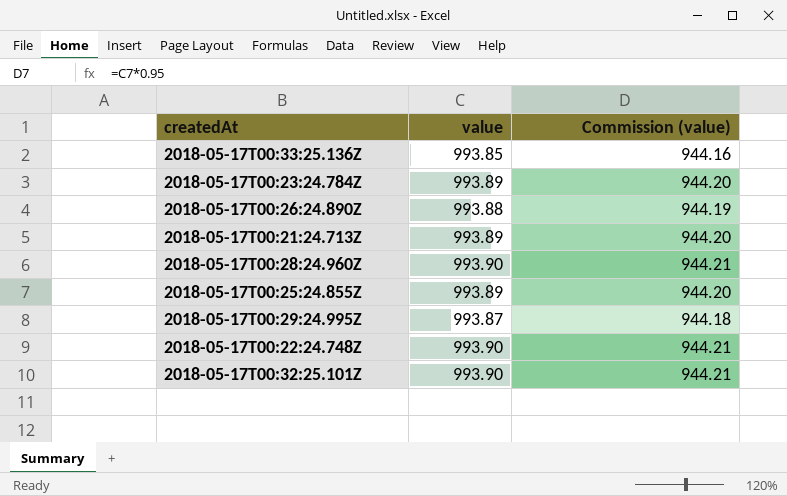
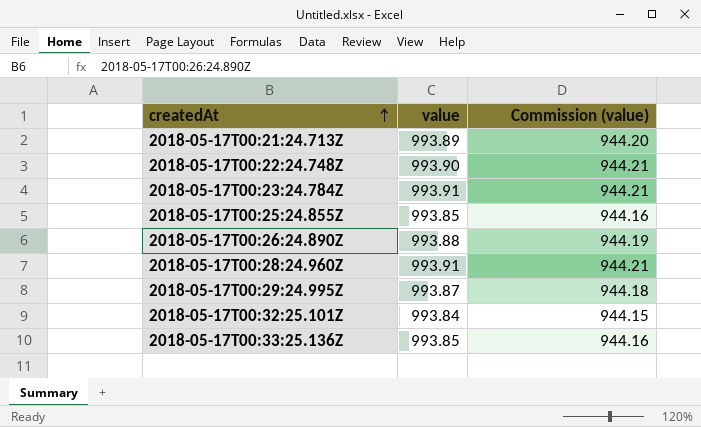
row order: none -> createdAt ascending
2018-05-17T00:23:24.784Z | value: 993.89 -> 993.91
2018-05-17T00:23:24.784Z | Commission (value): 944.20 -> 944.21
2018-05-17T00:25:24.855Z | value: 993.89 -> 993.85
2018-05-17T00:25:24.855Z | Commission (value): 944.20 -> 944.16
2018-05-17T00:28:24.960Z | value: 993.90 -> 993.91
2018-05-17T00:32:25.101Z | value: 993.90 -> 993.84
2018-05-17T00:32:25.101Z | Commission (value): 944.21 -> 944.15

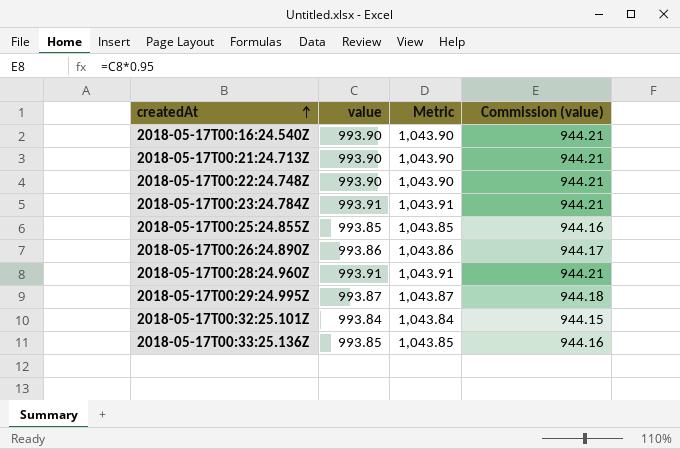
column Metric | formula: none -> [value] + 50
row 2018-05-17T00:16:24.540Z: none -> 993.90 | 1,043.90 | 944.21
2018-05-17T00:21:24.713Z | value: 993.89 -> 993.90
2018-05-17T00:21:24.713Z | Commission (value): 944.20 -> 944.21
2018-05-17T00:26:24.890Z | value: 993.88 -> 993.86
2018-05-17T00:26:24.890Z | Commission (value): 944.19 -> 944.17

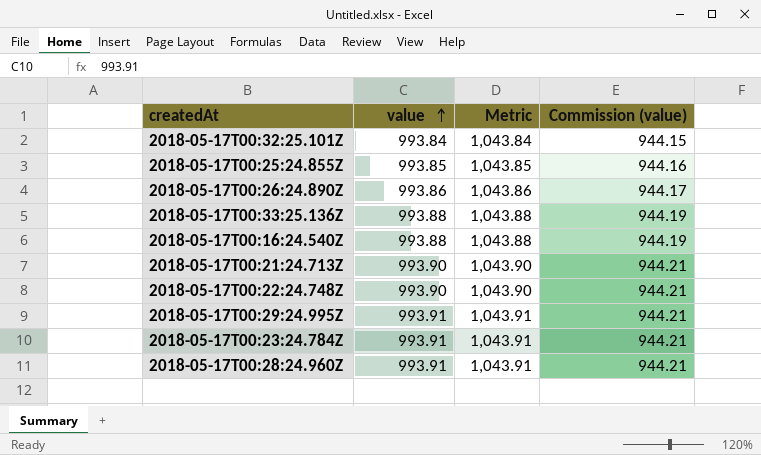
row order: createdAt ascending -> value ascending
2018-05-17T00:33:25.136Z | value: 993.85 -> 993.88
2018-05-17T00:33:25.136Z | Metric: 1,043.85 -> 1,043.88
2018-05-17T00:33:25.136Z | Commission (value): 944.16 -> 944.19
2018-05-17T00:16:24.540Z | value: 993.90 -> 993.88
2018-05-17T00:16:24.540Z | Metric: 1,043.90 -> 1,043.88
2018-05-17T00:16:24.540Z | Commission (value): 944.21 -> 944.19
2018-05-17T00:29:24.995Z | value: 993.87 -> 993.91
2018-05-17T00:29:24.995Z | Metric: 1,043.87 -> 1,043.91
2018-05-17T00:29:24.995Z | Commission (value): 944.18 -> 944.21

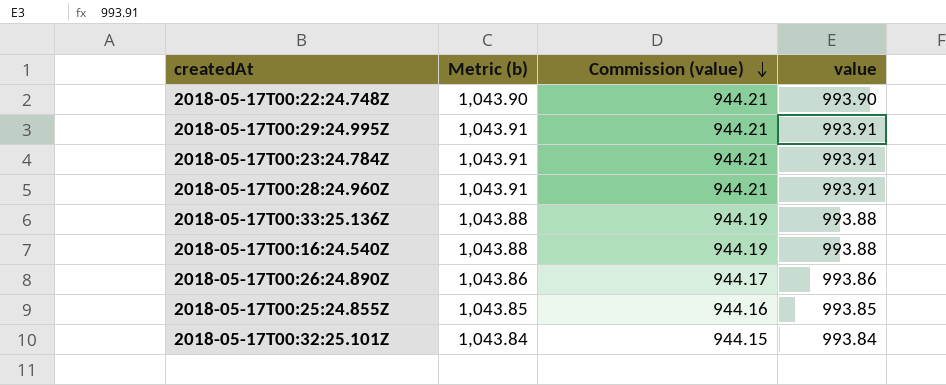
row order: value ascending -> Commission (value) descending
column name: Metric -> Metric (b)
column value | position: 2 -> 4
row 2018-05-17T00:21:24.713Z: 993.90 | 1,043.90 | 944.21 -> none

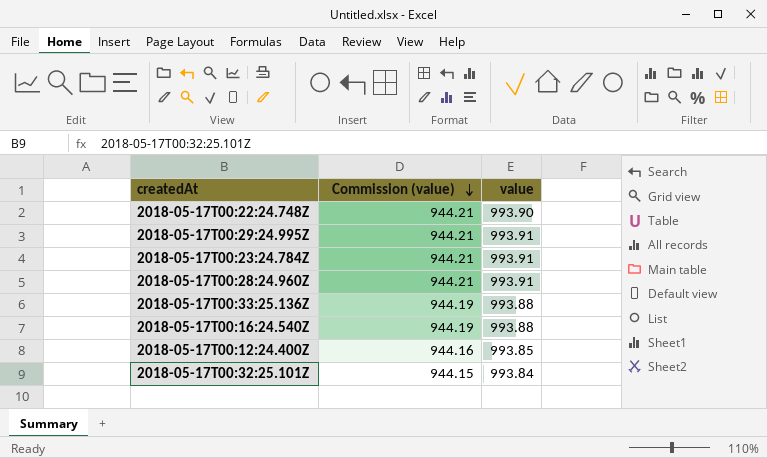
column Metric (b) | formula: [value] + 50 -> none
row 2018-05-17T00:26:24.890Z: 1,043.86 | 944.17 | 993.86 -> none
row 2018-05-17T00:25:24.855Z: 1,043.85 | 944.16 | 993.85 -> none
row 2018-05-17T00:12:24.400Z: none -> 944.16 | 993.85

